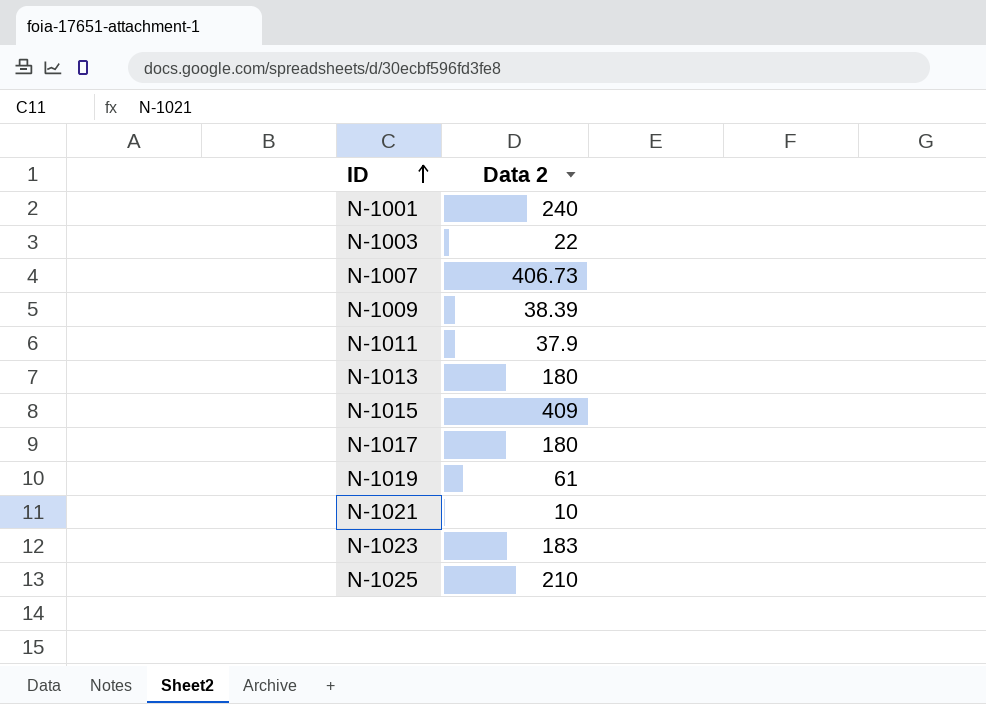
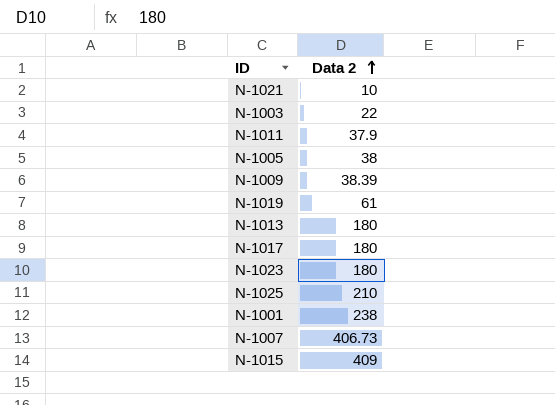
row order: ID ascending -> Data 2 ascending
row N-1005: none -> 38
N-1023 | Data 2: 183 -> 180
N-1001 | Data 2: 240 -> 238

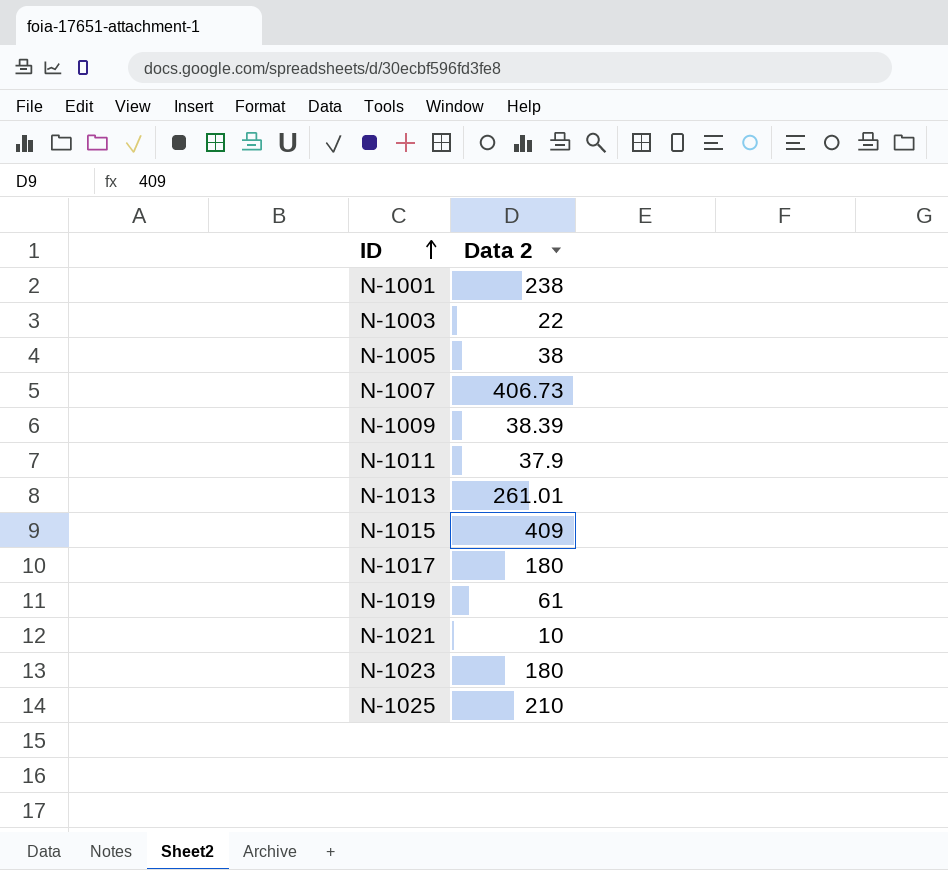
row order: Data 2 ascending -> ID ascending
N-1013 | Data 2: 180 -> 261.01

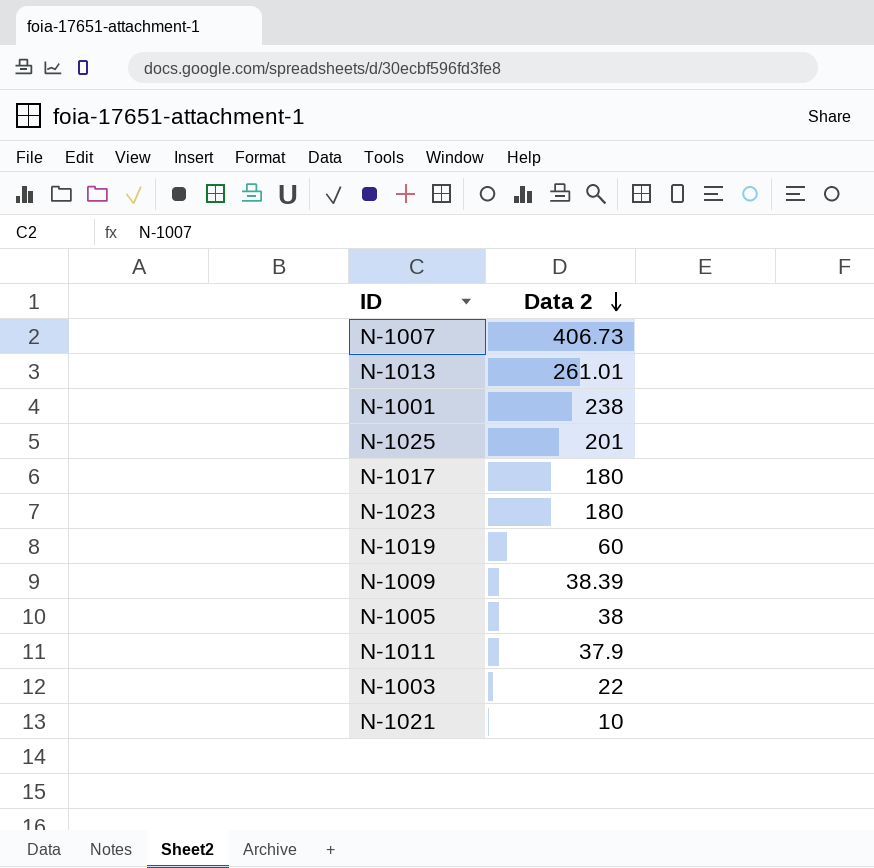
row order: ID ascending -> Data 2 descending
row N-1015: 409 -> none
N-1025 | Data 2: 210 -> 201
N-1019 | Data 2: 61 -> 60

